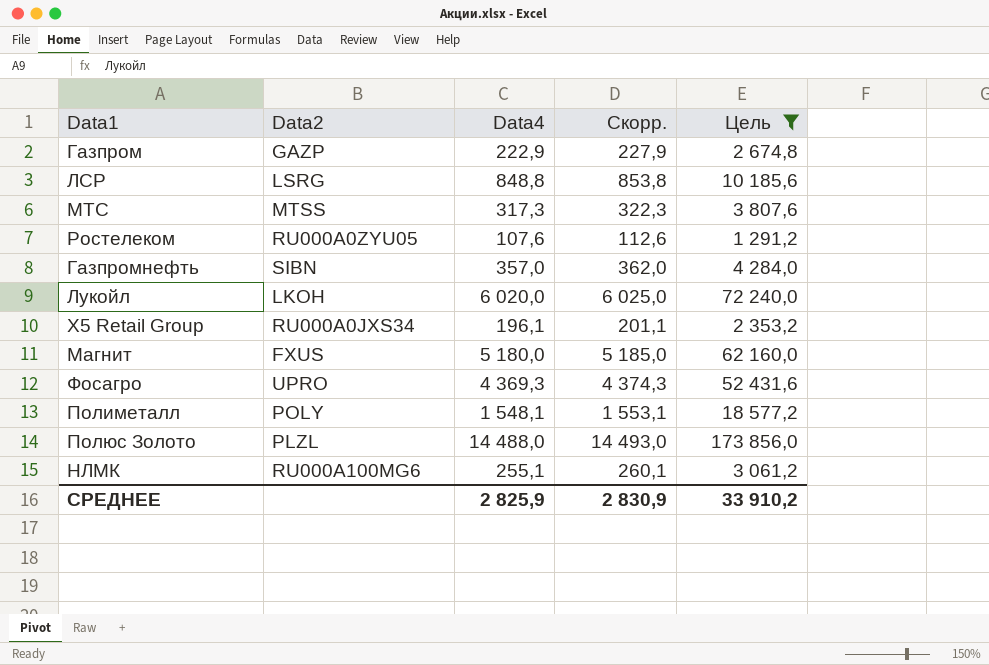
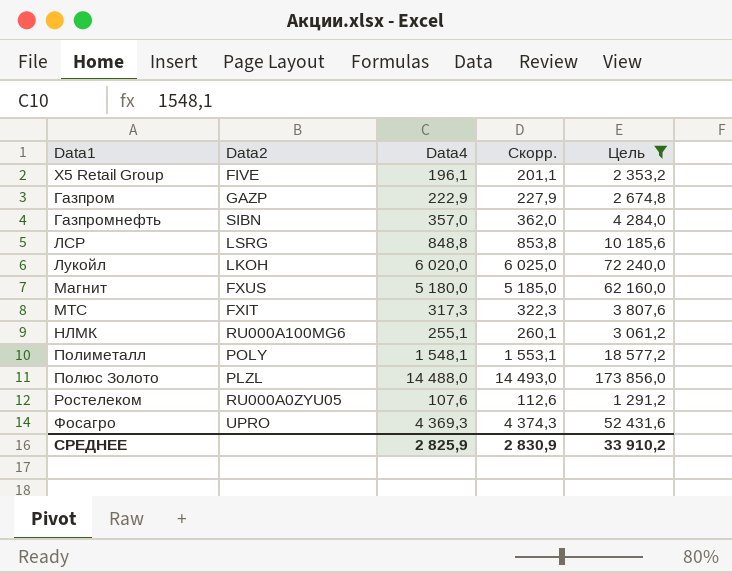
row order: none -> Data1 ascending
X5 Retail Group | Data2: RU000A0JXS34 -> FIVE
МТС | Data2: MTSS -> FXIT

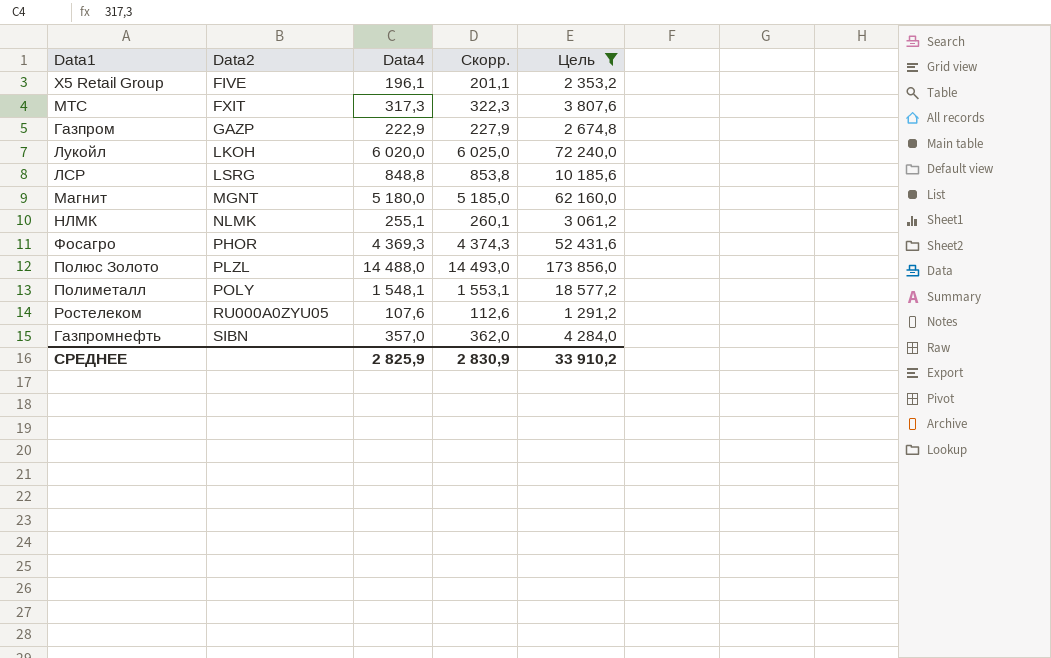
row order: Data1 ascending -> Data2 ascending
Магнит | Data2: FXUS -> MGNT
НЛМК | Data2: RU000A100MG6 -> NLMK
Фосагро | Data2: UPRO -> PHOR

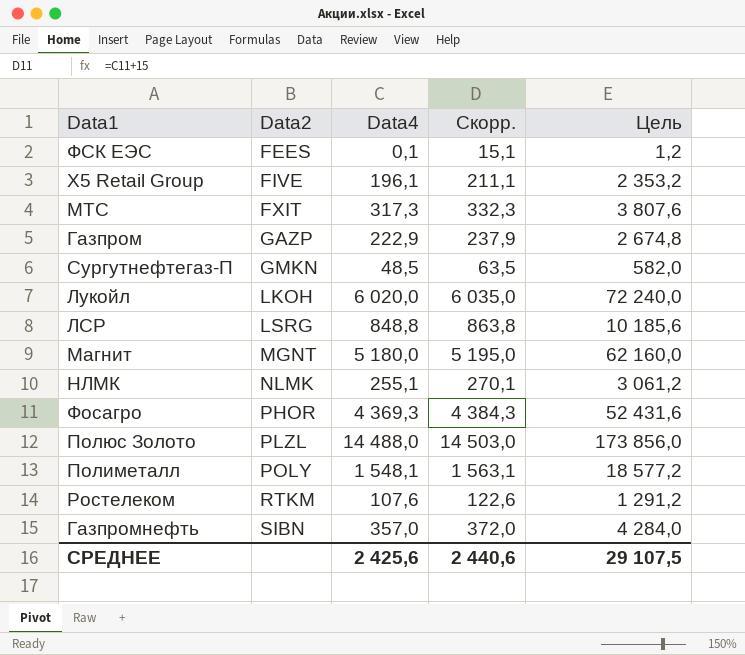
filter: Цель >= 1 291,2 -> none
column Скорр. | formula: [Data4] + 5 -> [Data4] + 15
Ростелеком | Data2: RU000A0ZYU05 -> RTKM
СРЕДНЕЕ | Data4: 2 825,9 -> 2 425,6
СРЕДНЕЕ | Скорр.: 2 830,9 -> 2 440,6
СРЕДНЕЕ | Цель: 33 910,2 -> 29 107,5

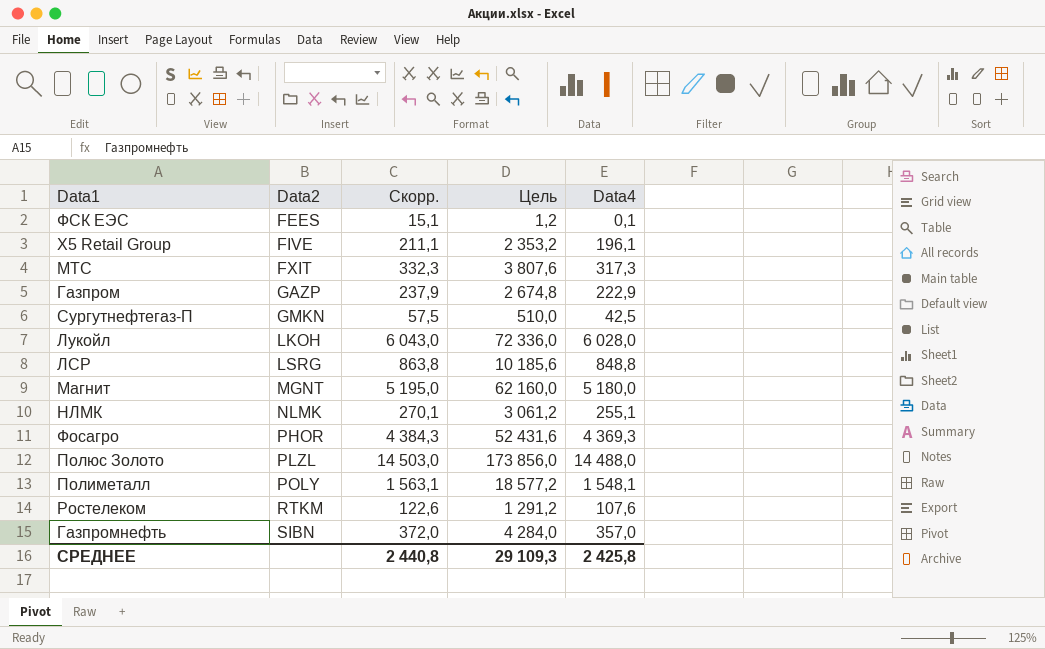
column Data4 | position: 3 -> 5
Сургутнефтегаз-П | Скорр.: 63,5 -> 57,5
Сургутнефтегаз-П | Цель: 582,0 -> 510,0
Сургутнефтегаз-П | Data4: 48,5 -> 42,5
Лукойл | Скорр.: 6 035,0 -> 6 043,0
Лукойл | Цель: 72 240,0 -> 72 336,0
Лукойл | Data4: 6 020,0 -> 6 028,0
СРЕДНЕЕ | Скорр.: 2 440,6 -> 2 440,8
СРЕДНЕЕ | Цель: 29 107,5 -> 29 109,3
СРЕДНЕЕ | Data4: 2 425,6 -> 2 425,8

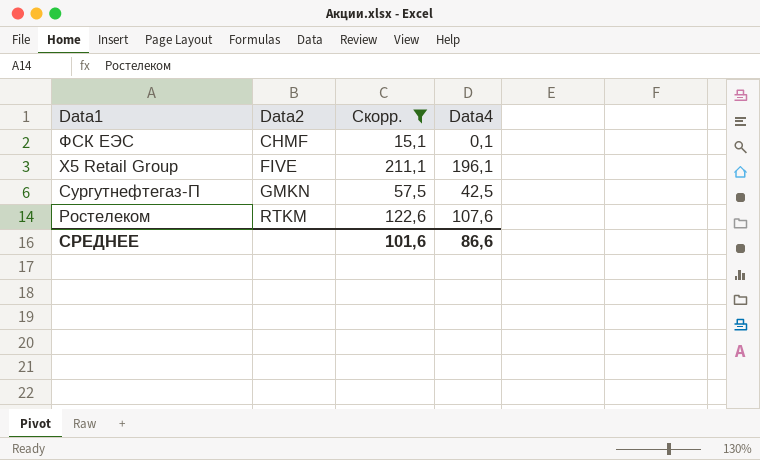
filter: none -> Скорр. <= 211,1
column Цель | formula: [Data4] * 12 -> none
ФСК ЕЭС | Data2: FEES -> CHMF
СРЕДНЕЕ | Скорр.: 2 440,8 -> 101,6
СРЕДНЕЕ | Data4: 2 425,8 -> 86,6

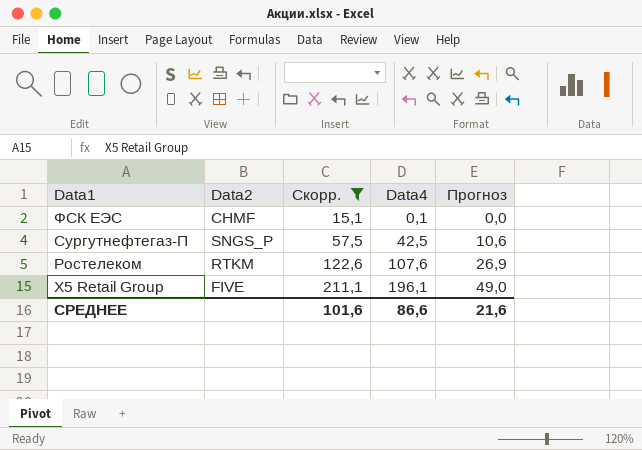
row order: Data2 ascending -> Data1 descending
column Прогноз | formula: none -> [Data4] * 0,25
Сургутнефтегаз-П | Data2: GMKN -> SNGS_P

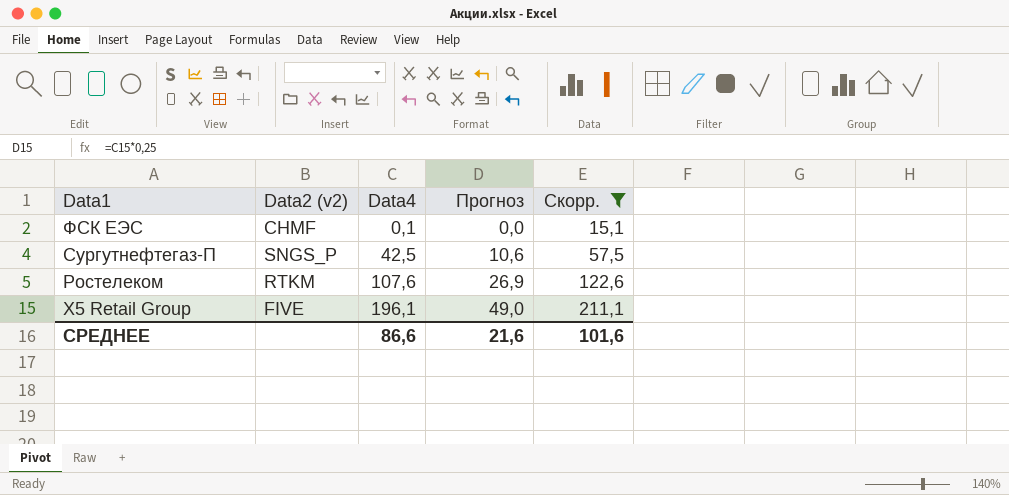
column name: Data2 -> Data2 (v2)
column Скорр. | position: 3 -> 5

